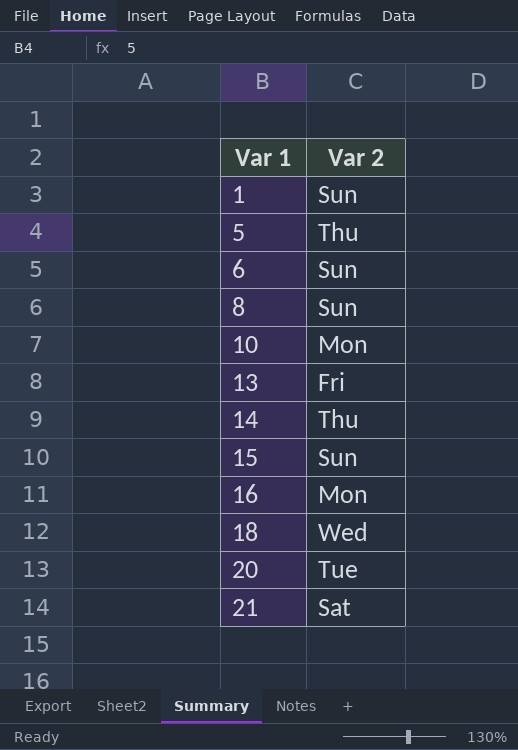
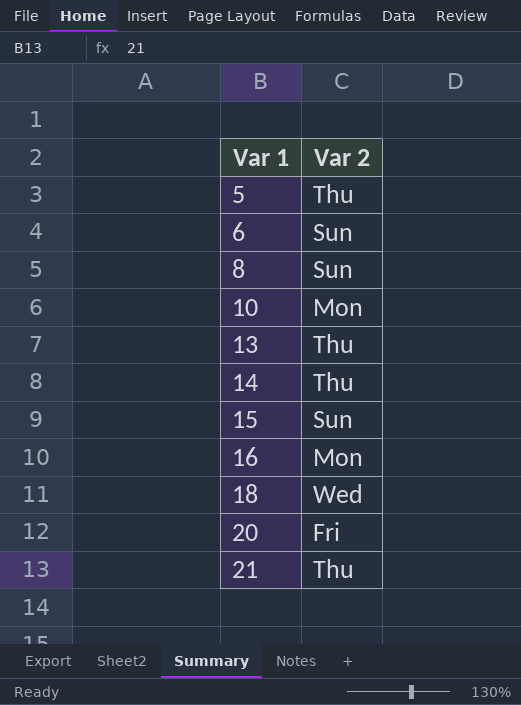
row 1: Sun -> none
13 | Var 2: Fri -> Thu
20 | Var 2: Tue -> Fri
21 | Var 2: Sat -> Thu

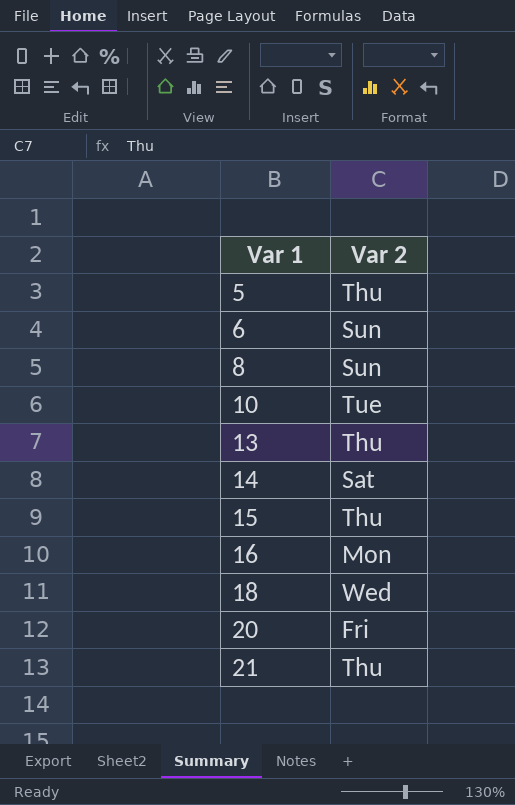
10 | Var 2: Mon -> Tue
14 | Var 2: Thu -> Sat
15 | Var 2: Sun -> Thu

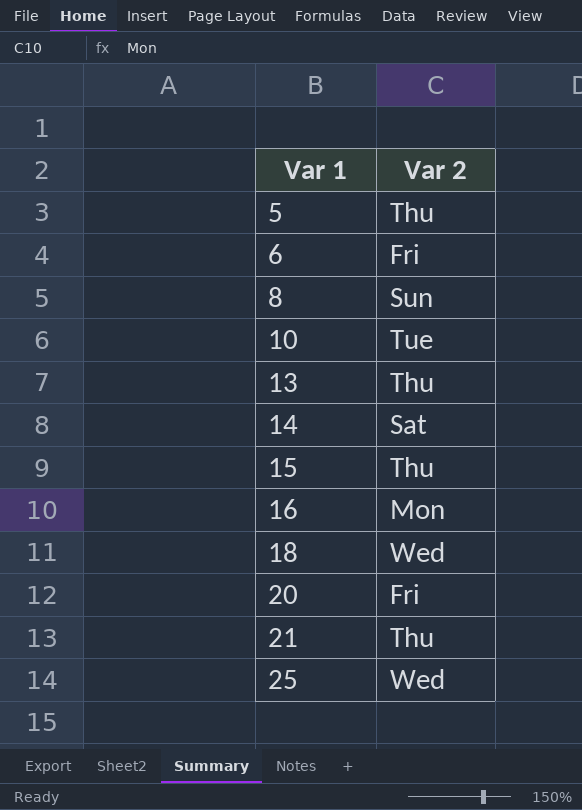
6 | Var 2: Sun -> Fri
row 25: none -> Wed

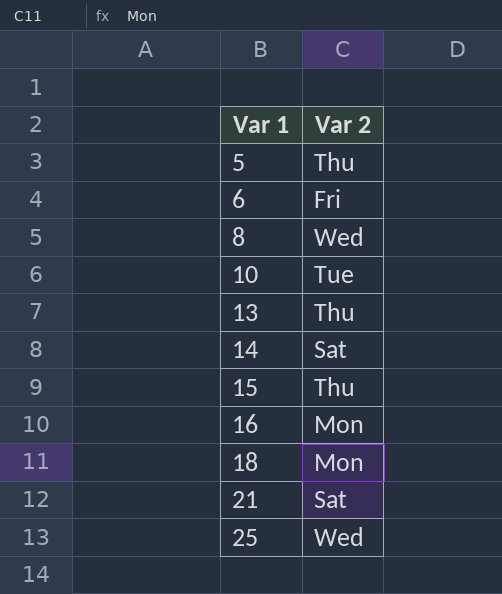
row 20: Fri -> none
8 | Var 2: Sun -> Wed
18 | Var 2: Wed -> Mon
21 | Var 2: Thu -> Sat

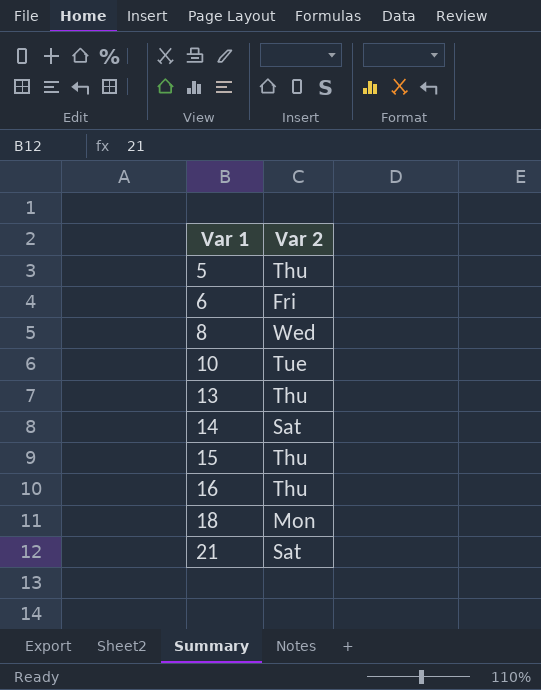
row 25: Wed -> none
16 | Var 2: Mon -> Thu

